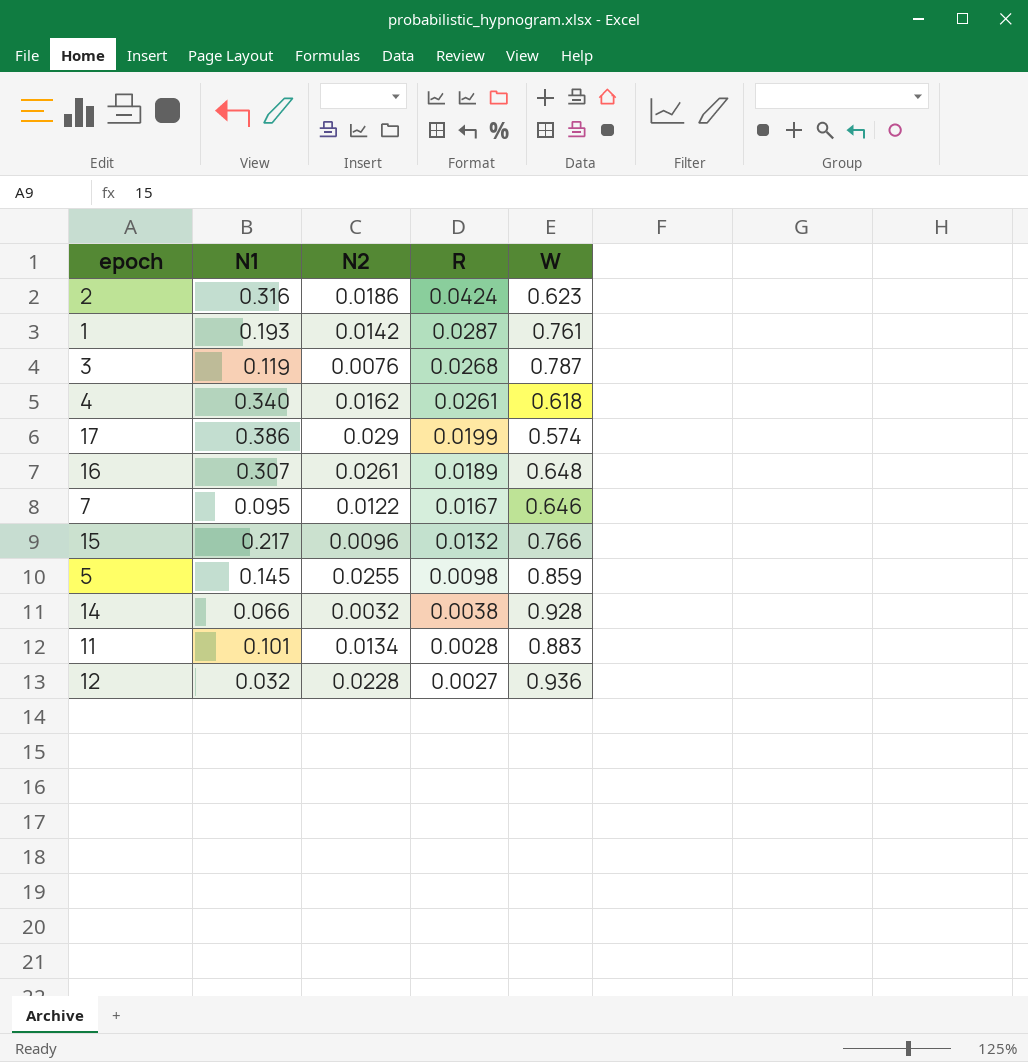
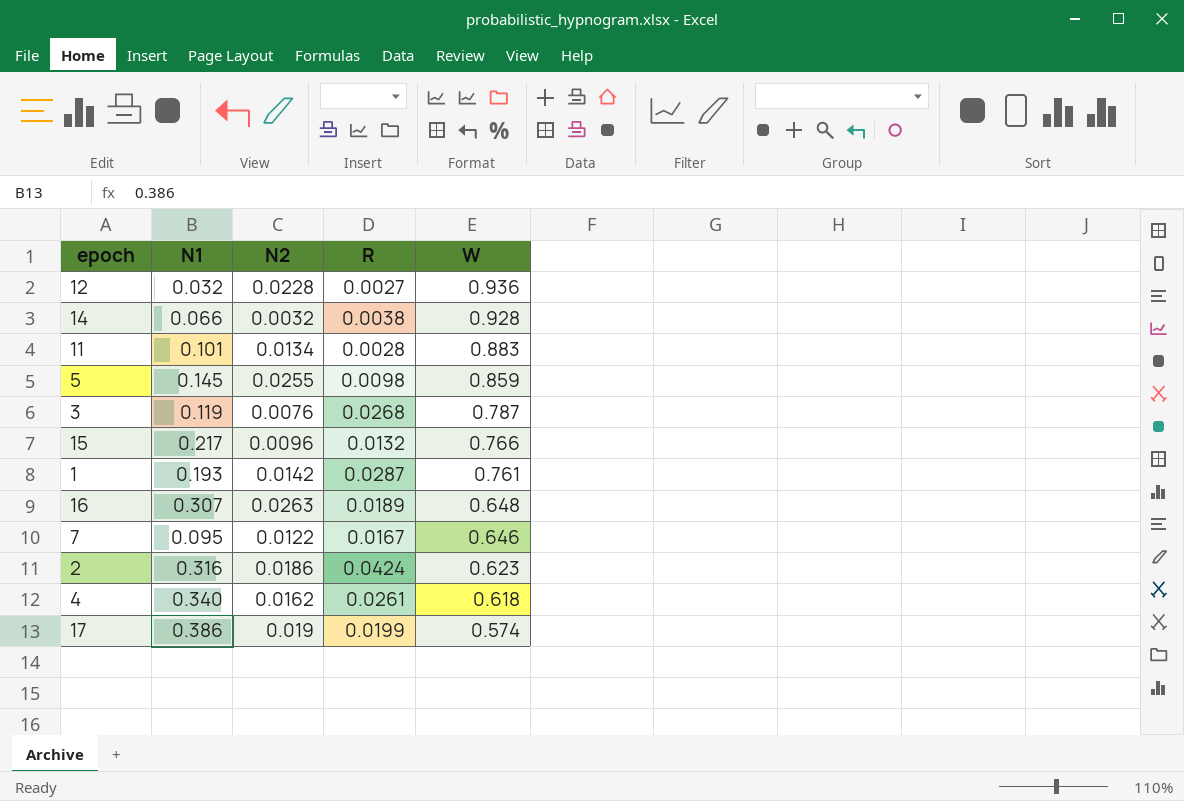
row order: R descending -> W descending
16 | N2: 0.0261 -> 0.0263
17 | N2: 0.029 -> 0.019

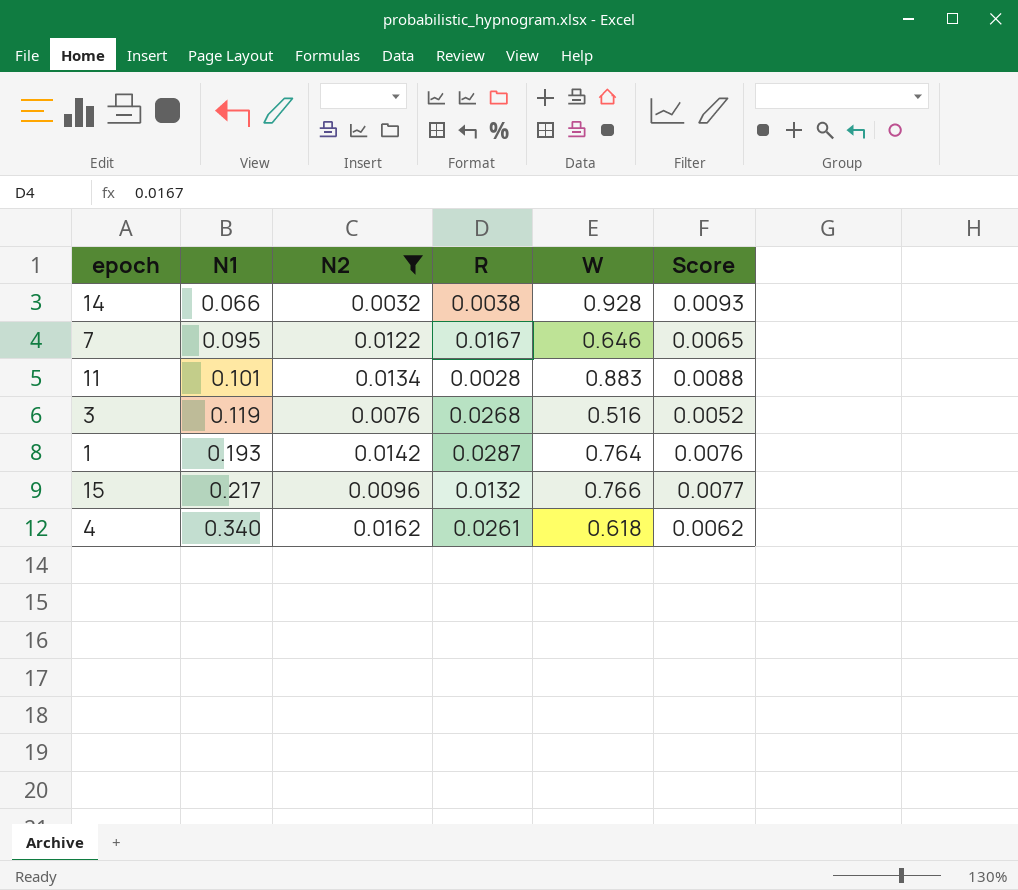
filter: none -> N2 <= 0.0162
row order: W descending -> N1 ascending
column Score | formula: none -> [W] * 0.01
3 | W: 0.787 -> 0.516
1 | W: 0.761 -> 0.764

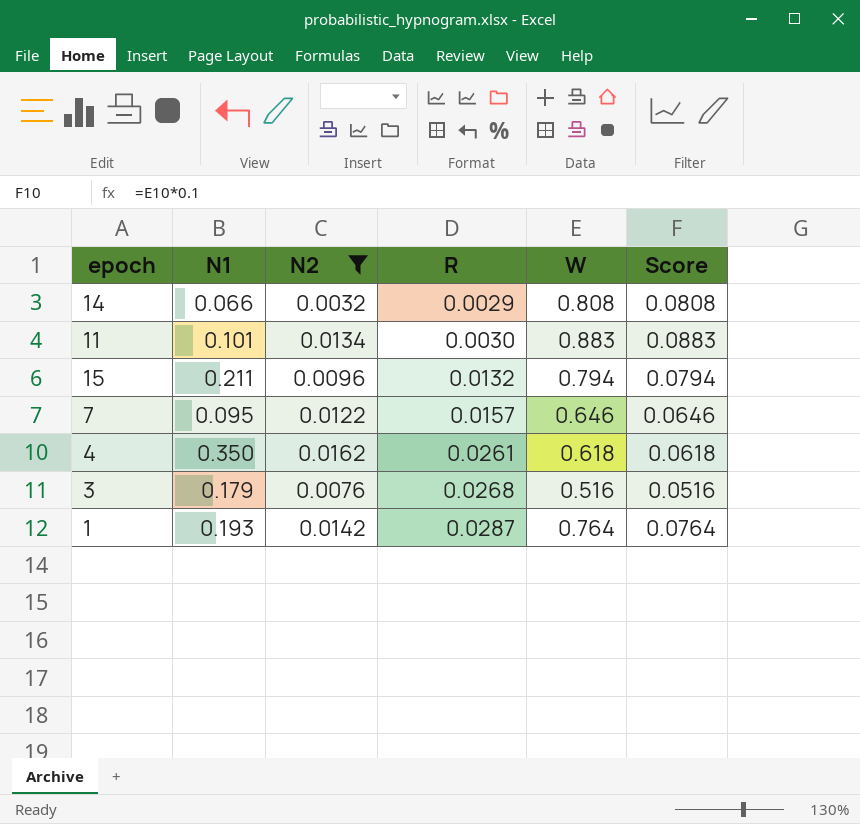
row order: N1 ascending -> R ascending
column Score | formula: [W] * 0.01 -> [W] * 0.1
14 | R: 0.0038 -> 0.0029
14 | W: 0.928 -> 0.808
11 | R: 0.0028 -> 0.0030
15 | N1: 0.217 -> 0.211
15 | W: 0.766 -> 0.794
7 | R: 0.0167 -> 0.0157
4 | N1: 0.340 -> 0.350
3 | N1: 0.119 -> 0.179

